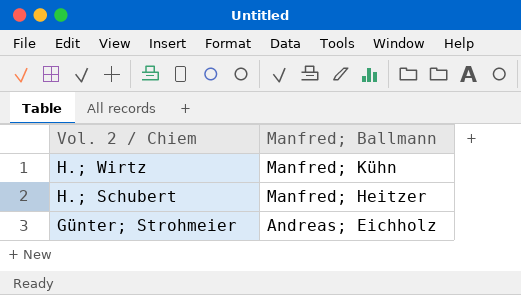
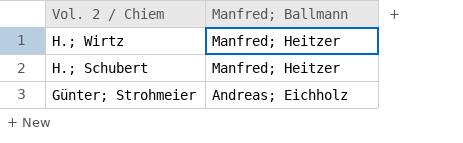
H.; Wirtz | Manfred; Ballmann: Manfred; Kühn -> Manfred; Heitzer

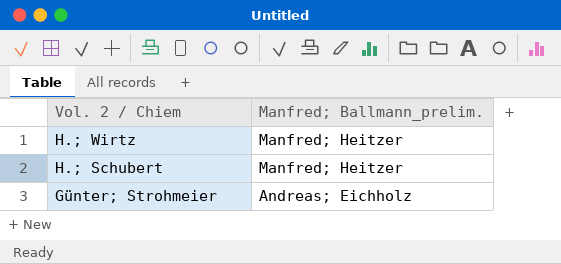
column name: Manfred; Ballmann -> Manfred; Ballmann_prelim.

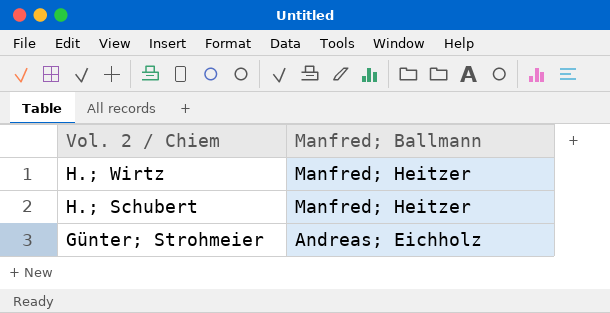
column name: Manfred; Ballmann_prelim. -> Manfred; Ballmann

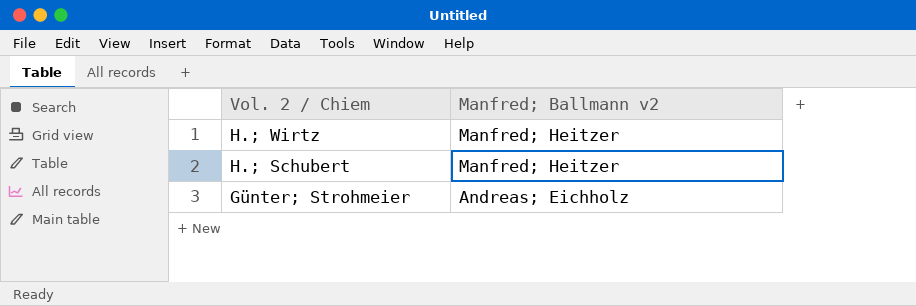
column name: Manfred; Ballmann -> Manfred; Ballmann v2

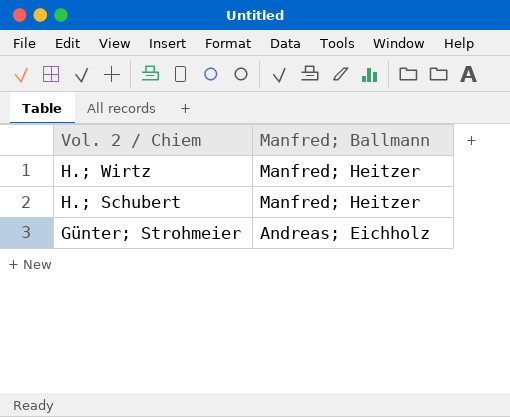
column name: Manfred; Ballmann v2 -> Manfred; Ballmann

